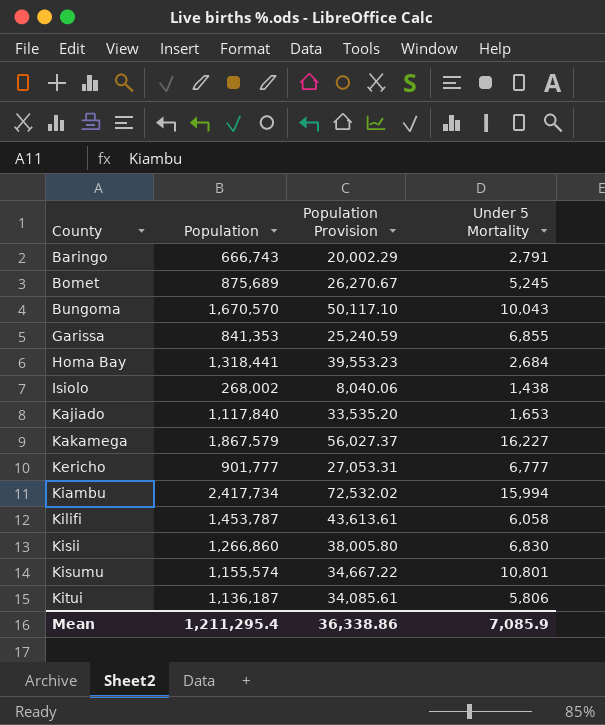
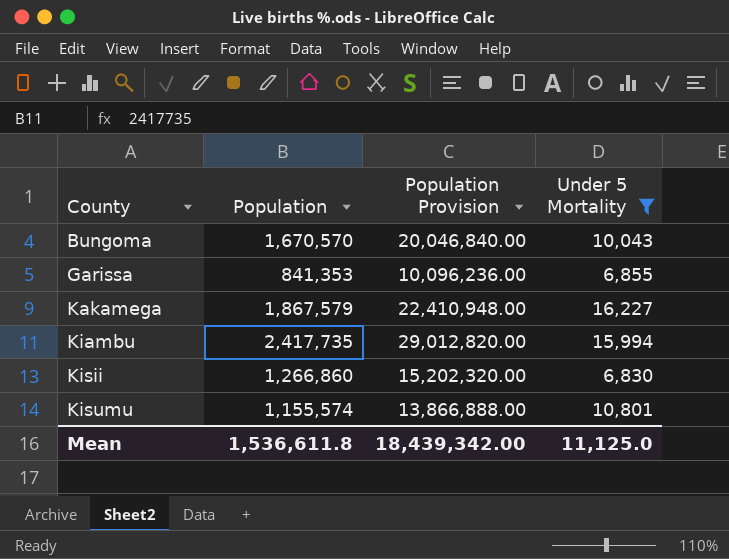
filter: none -> Under 5 Mortality >= 6,830
column Population Provision | formula: [Population] * 0.03 -> [Population] * 12
Kiambu | Population: 2,417,734 -> 2,417,735
Mean | Population: 1,211,295.4 -> 1,536,611.8
Mean | Population Provision: 36,338.86 -> 18,439,342.00
Mean | Under 5 Mortality: 7,085.9 -> 11,125.0

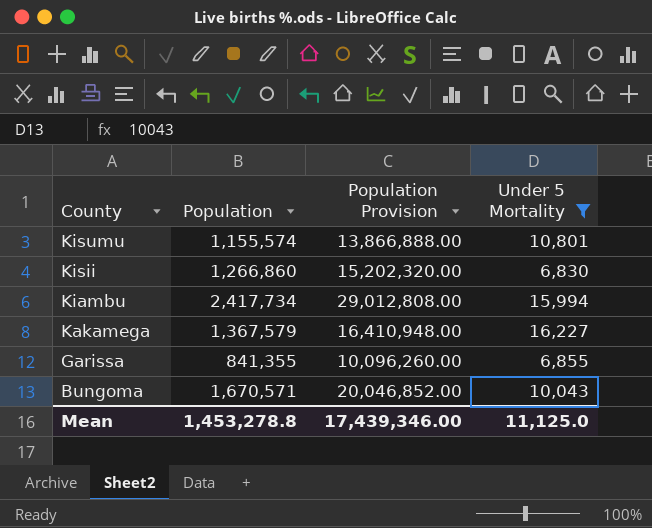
row order: County ascending -> County descending
Kiambu | Population: 2,417,735 -> 2,417,734
Kiambu | Population Provision: 29,012,820.00 -> 29,012,808.00
Kakamega | Population: 1,867,579 -> 1,367,579
Kakamega | Population Provision: 22,410,948.00 -> 16,410,948.00
Garissa | Population: 841,353 -> 841,355
Garissa | Population Provision: 10,096,236.00 -> 10,096,260.00
Bungoma | Population: 1,670,570 -> 1,670,571
Bungoma | Population Provision: 20,046,840.00 -> 20,046,852.00
Mean | Population: 1,536,611.8 -> 1,453,278.8
Mean | Population Provision: 18,439,342.00 -> 17,439,346.00

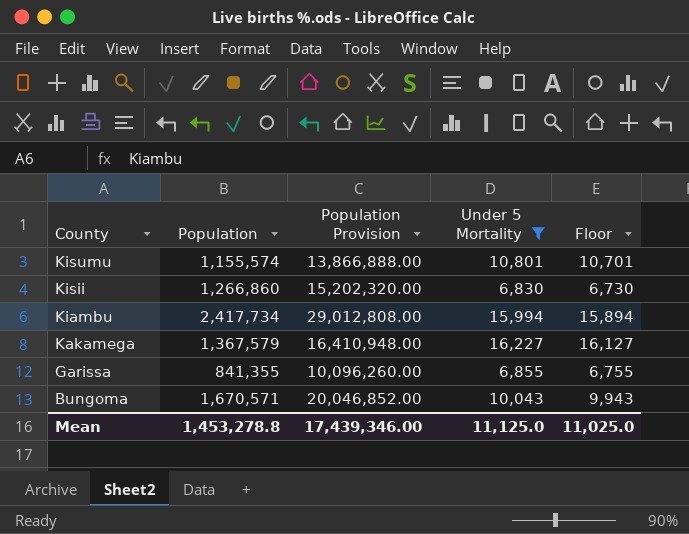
column Floor | formula: none -> [Under 5 Mortality] - 100

